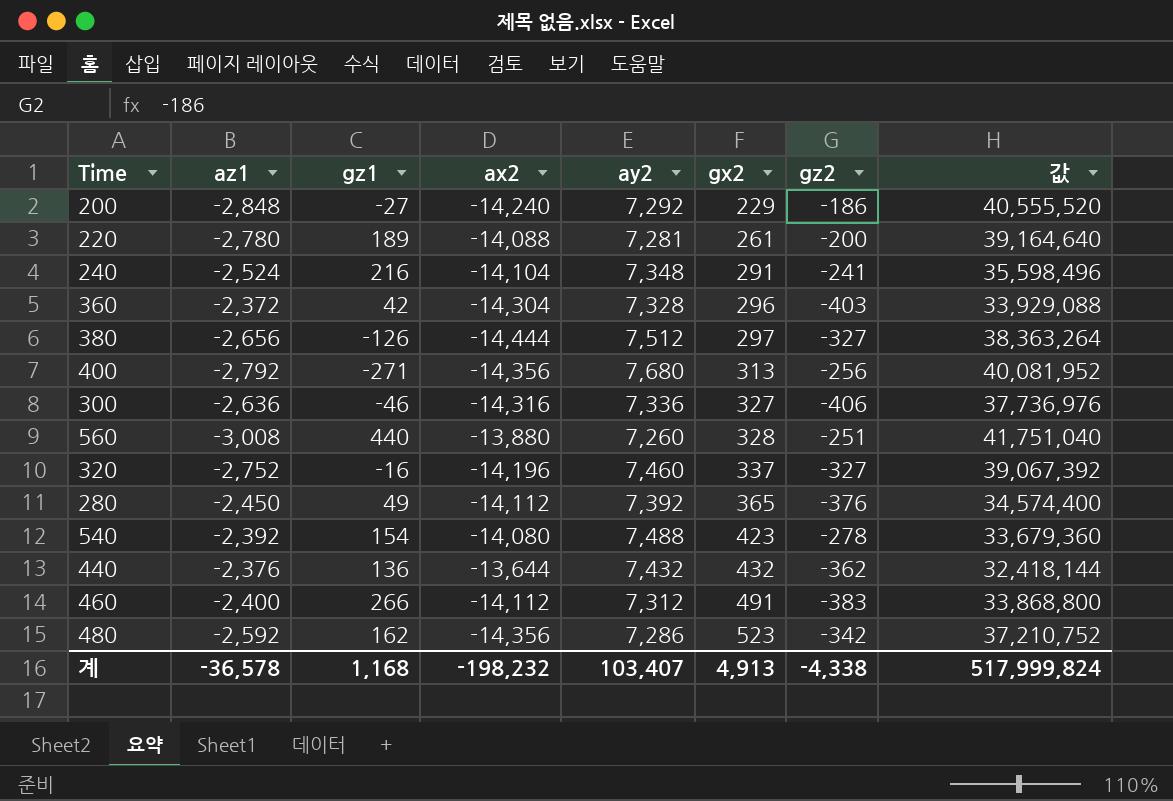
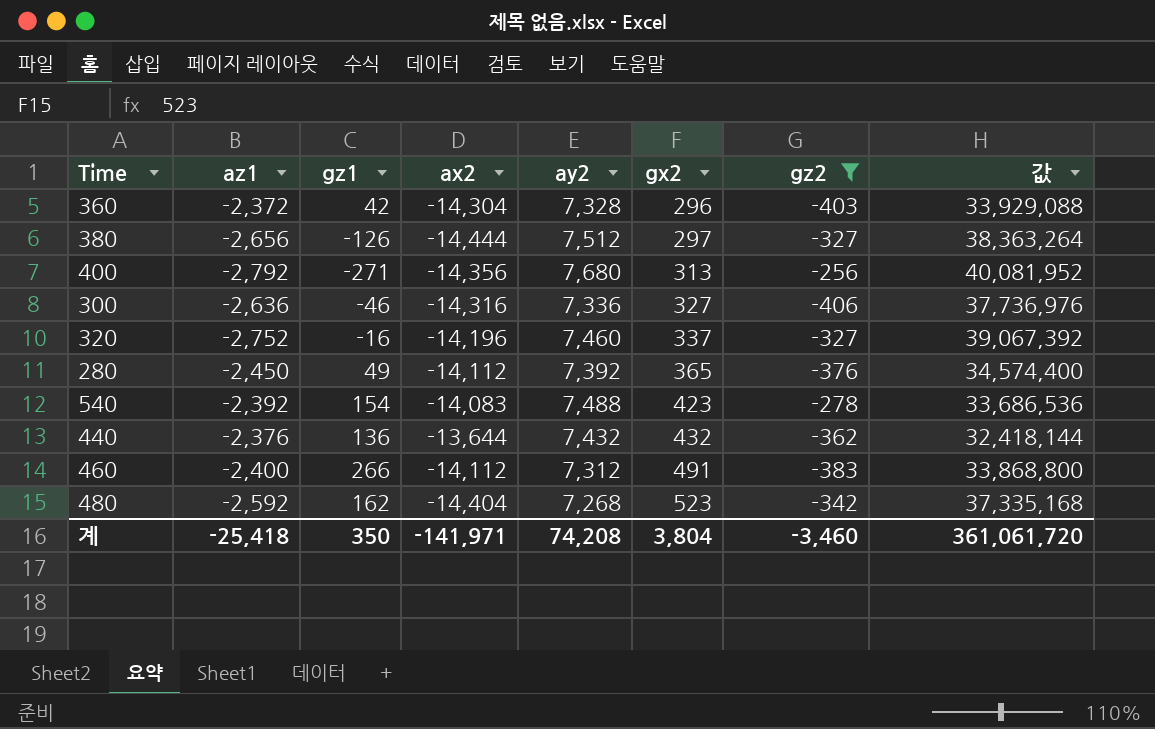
filter: none -> gz2 <= -256
540 | ax2: -14,080 -> -14,083
540 | 값: 33,679,360 -> 33,686,536
480 | ax2: -14,356 -> -14,404
480 | ay2: 7,286 -> 7,268
480 | 값: 37,210,752 -> 37,335,168
계 | az1: -36,578 -> -25,418
계 | gz1: 1,168 -> 350
계 | ax2: -198,232 -> -141,971
계 | ay2: 103,407 -> 74,208
계 | gx2: 4,913 -> 3,804
계 | gz2: -4,338 -> -3,460
계 | 값: 517,999,824 -> 361,061,720

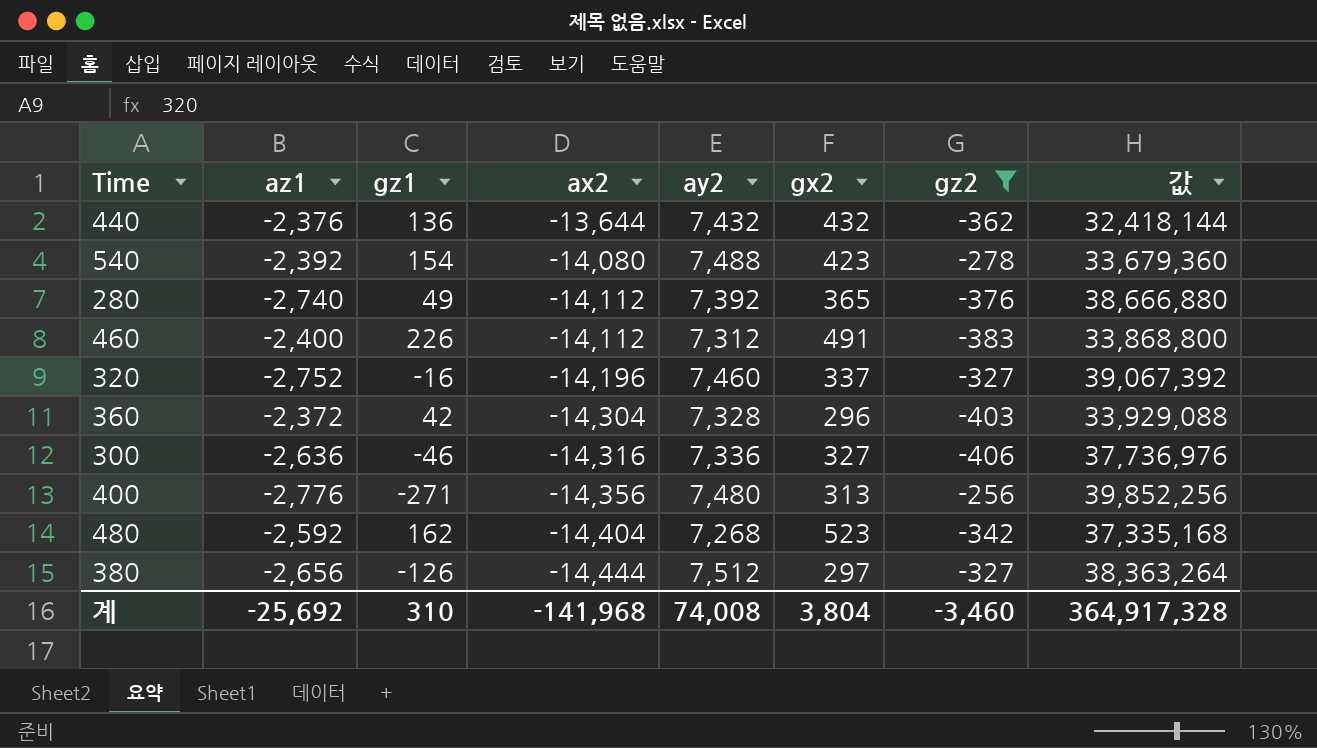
row order: gx2 ascending -> ax2 descending
540 | ax2: -14,083 -> -14,080
540 | 값: 33,686,536 -> 33,679,360
280 | az1: -2,450 -> -2,740
280 | 값: 34,574,400 -> 38,666,880
460 | gz1: 266 -> 226
400 | az1: -2,792 -> -2,776
400 | ay2: 7,680 -> 7,480
400 | 값: 40,081,952 -> 39,852,256
계 | az1: -25,418 -> -25,692
계 | gz1: 350 -> 310
계 | ax2: -141,971 -> -141,968
계 | ay2: 74,208 -> 74,008
계 | 값: 361,061,720 -> 364,917,328

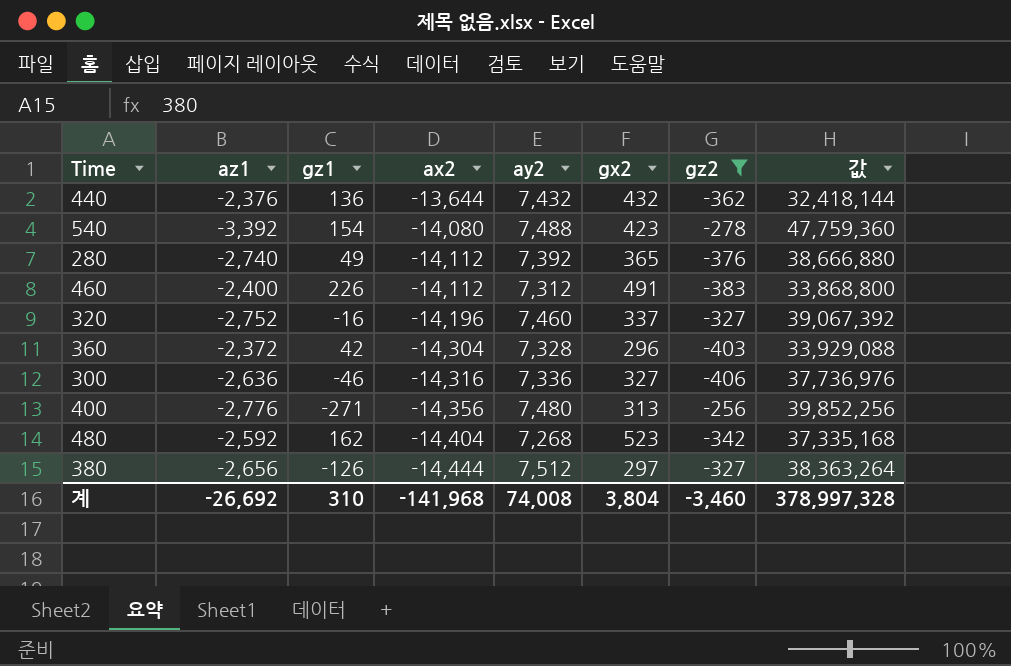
540 | az1: -2,392 -> -3,392
540 | 값: 33,679,360 -> 47,759,360
계 | az1: -25,692 -> -26,692
계 | 값: 364,917,328 -> 378,997,328

